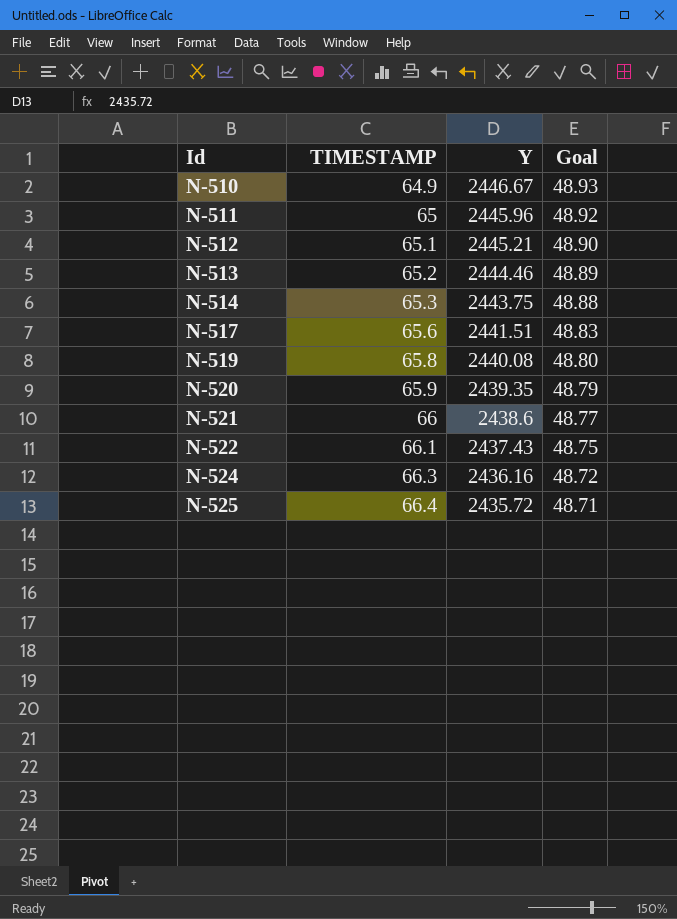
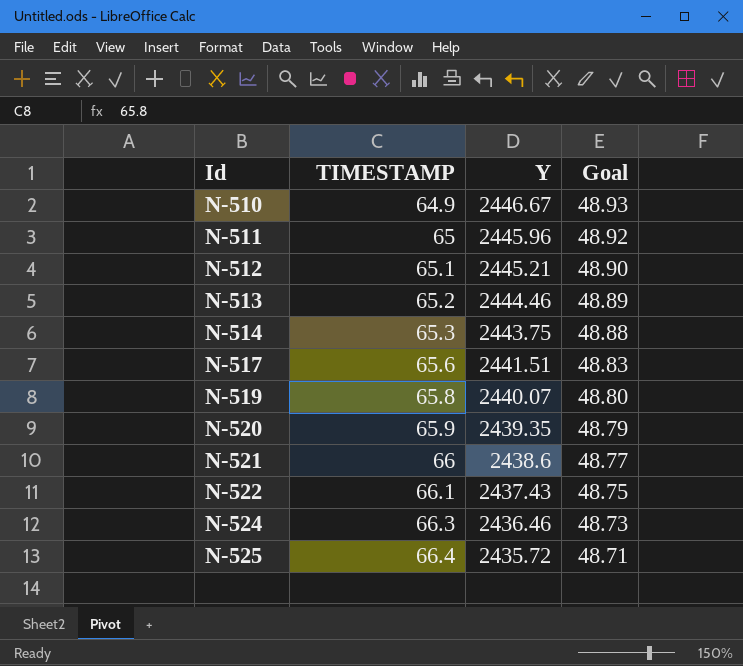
N-519 | Y: 2440.08 -> 2440.07
N-524 | Y: 2436.16 -> 2436.46
N-524 | Goal: 48.72 -> 48.73

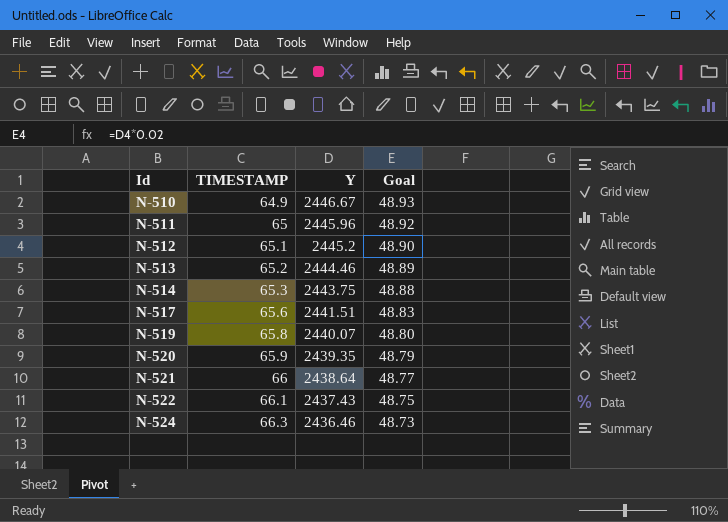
row N-525: 66.4 | 2435.72 | 48.71 -> none
N-512 | Y: 2445.21 -> 2445.2
N-521 | Y: 2438.6 -> 2438.64

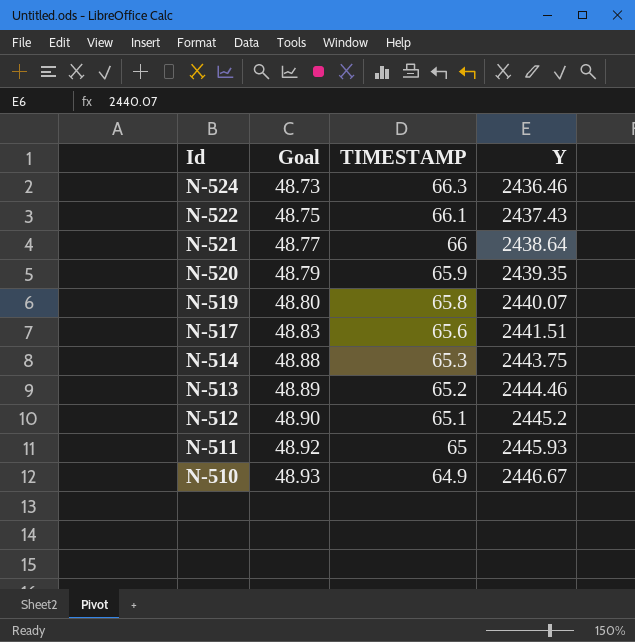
row order: Id ascending -> Id descending
column Goal | position: 4 -> 2
N-511 | Y: 2445.96 -> 2445.93

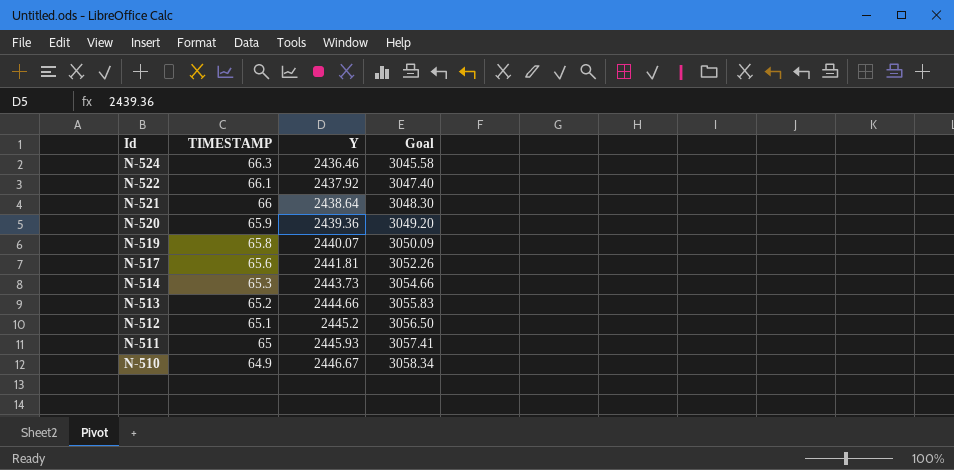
column Goal | formula: [Y] * 0.02 -> [Y] * 1.25
column Goal | position: 2 -> 4
N-522 | Y: 2437.43 -> 2437.92
N-520 | Y: 2439.35 -> 2439.36
N-517 | Y: 2441.51 -> 2441.81
N-514 | Y: 2443.75 -> 2443.73
N-513 | Y: 2444.46 -> 2444.66

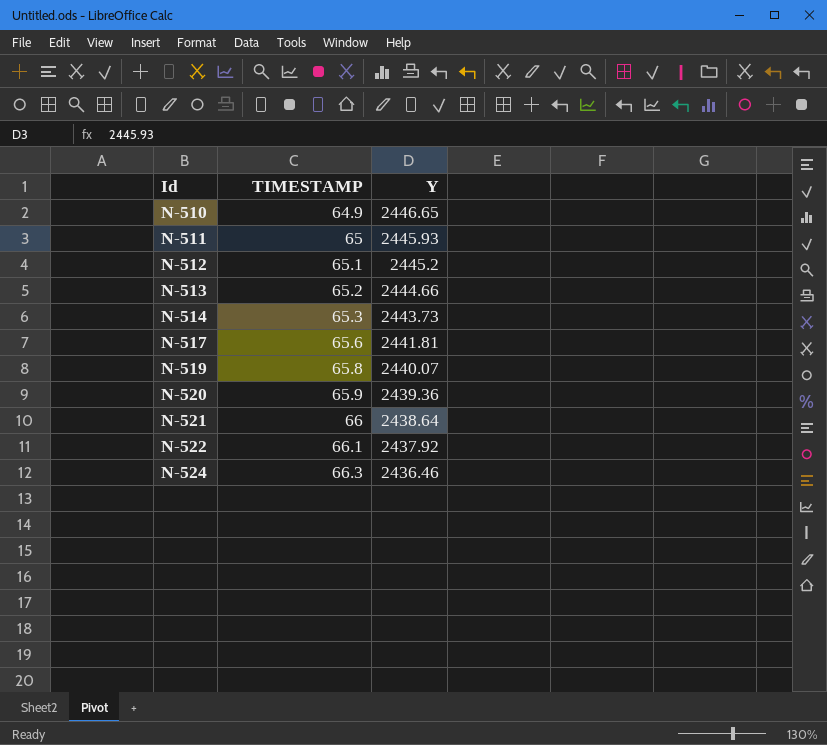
row order: Id descending -> Id ascending
column Goal | formula: [Y] * 1.25 -> none
N-510 | Y: 2446.67 -> 2446.65

